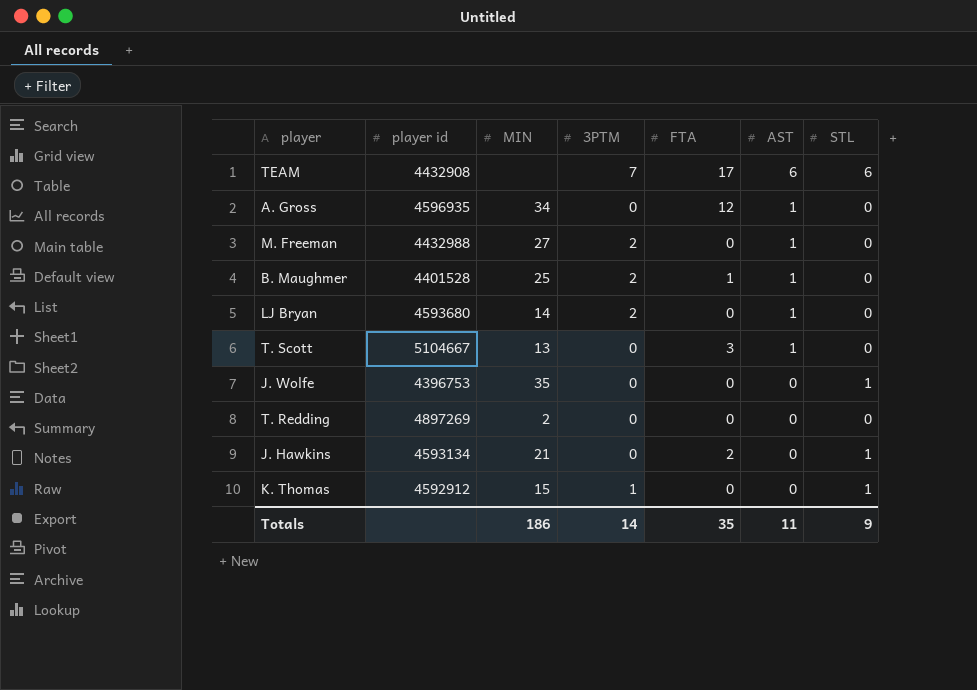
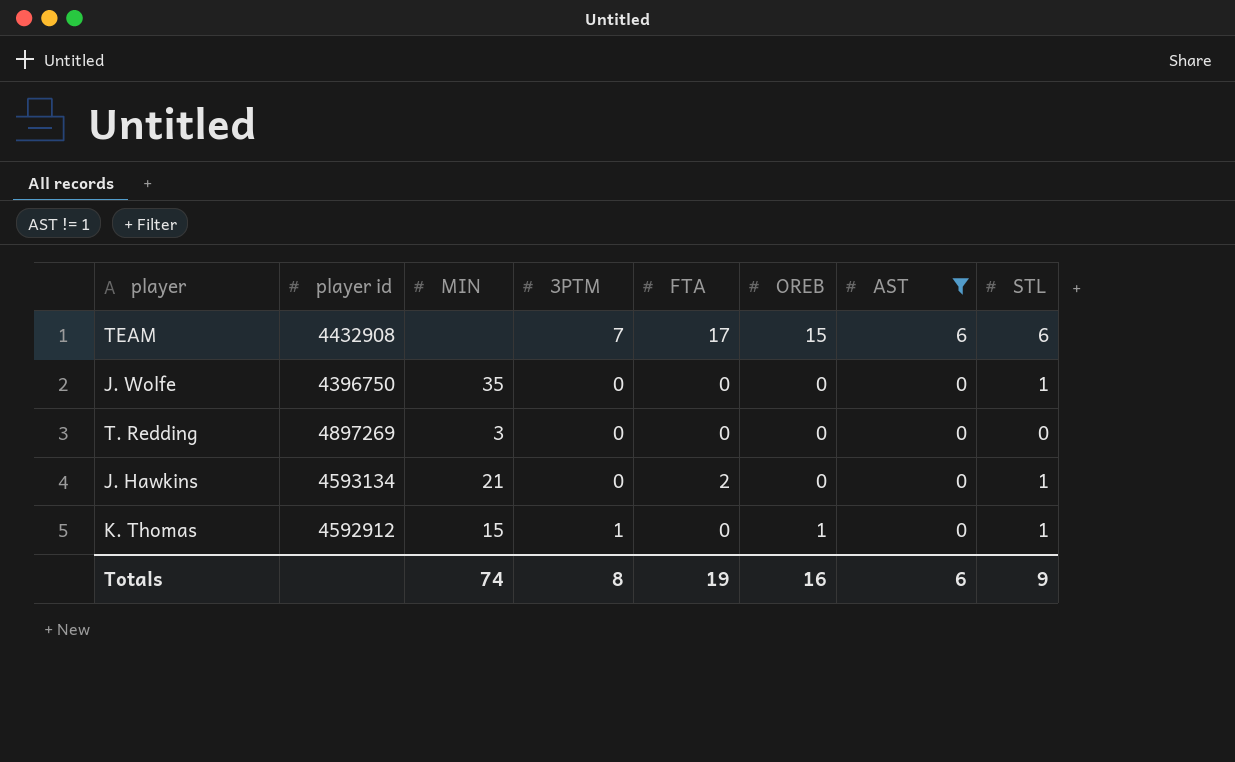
filter: none -> AST != 1
column OREB | position: none -> 6
J. Wolfe | player id: 4396753 -> 4396750
T. Redding | MIN: 2 -> 3
Totals | MIN: 186 -> 74
Totals | 3PTM: 14 -> 8
Totals | FTA: 35 -> 19
Totals | AST: 11 -> 6

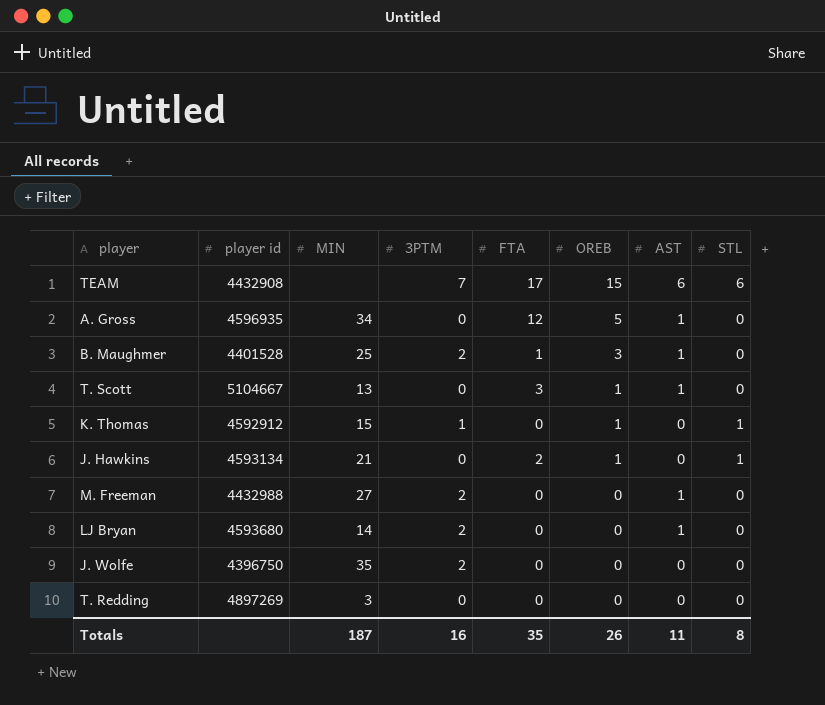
filter: AST != 1 -> none
row order: AST descending -> OREB descending
J. Hawkins | OREB: 0 -> 1
J. Wolfe | 3PTM: 0 -> 2
J. Wolfe | STL: 1 -> 0
Totals | MIN: 74 -> 187
Totals | 3PTM: 8 -> 16
Totals | FTA: 19 -> 35
Totals | OREB: 16 -> 26
Totals | AST: 6 -> 11
Totals | STL: 9 -> 8

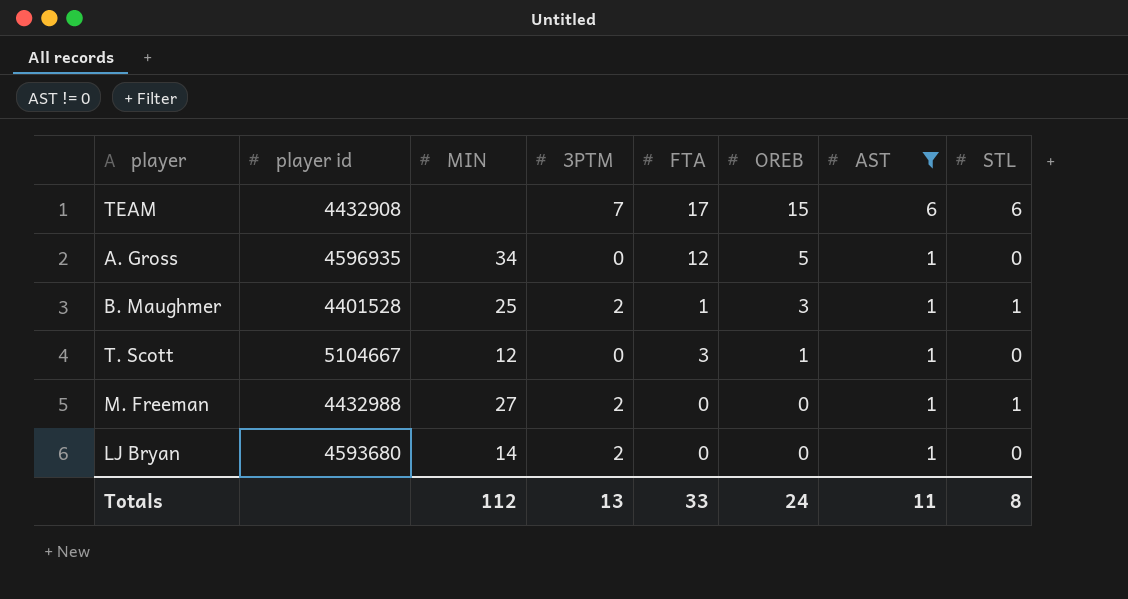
filter: none -> AST != 0
B. Maughmer | STL: 0 -> 1
T. Scott | MIN: 13 -> 12
M. Freeman | STL: 0 -> 1
Totals | MIN: 187 -> 112
Totals | 3PTM: 16 -> 13
Totals | FTA: 35 -> 33
Totals | OREB: 26 -> 24

